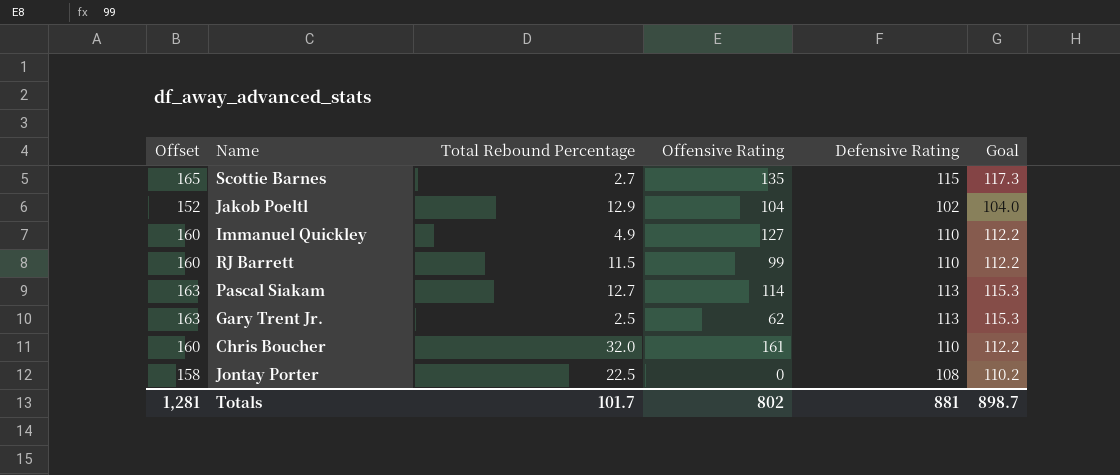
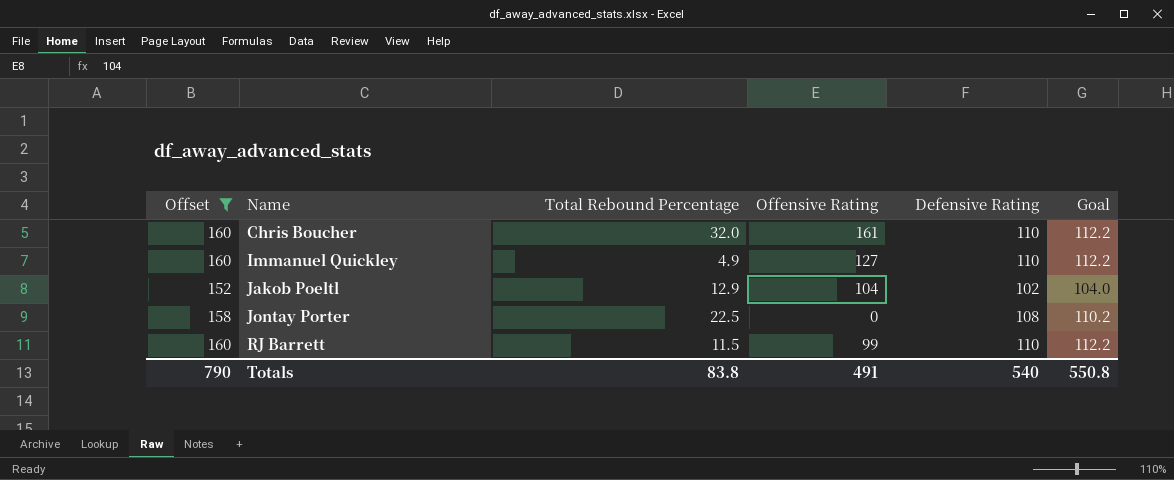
filter: none -> Offset <= 160
row order: none -> Name ascending
Totals | Offset: 1,281 -> 790
Totals | Total Rebound Percentage: 101.7 -> 83.8
Totals | Offensive Rating: 802 -> 491
Totals | Defensive Rating: 881 -> 540
Totals | Goal: 898.7 -> 550.8

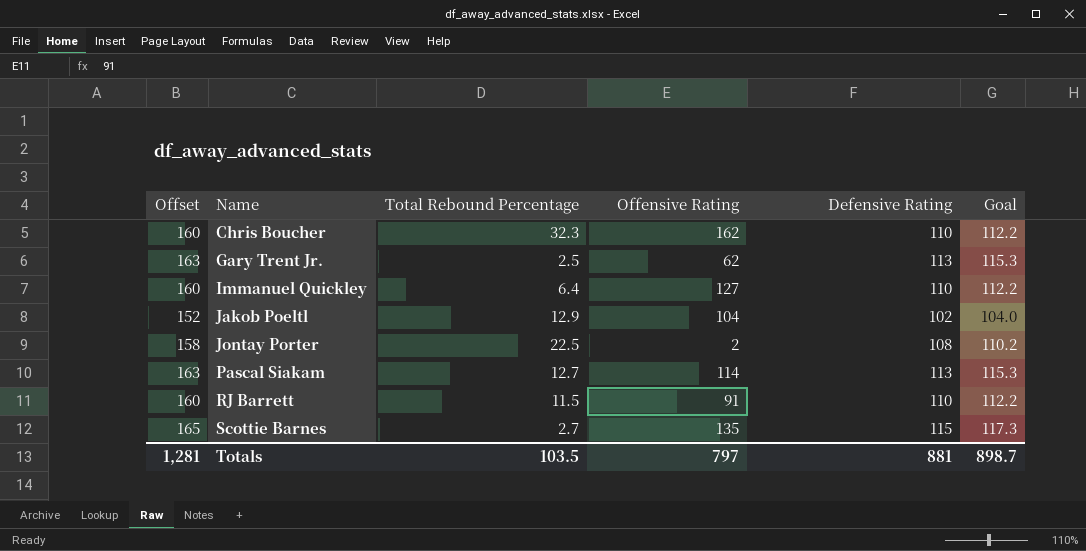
filter: Offset <= 160 -> none
Chris Boucher | Total Rebound Percentage: 32.0 -> 32.3
Chris Boucher | Offensive Rating: 161 -> 162
Immanuel Quickley | Total Rebound Percentage: 4.9 -> 6.4
Jontay Porter | Offensive Rating: 0 -> 2
RJ Barrett | Offensive Rating: 99 -> 91
Totals | Offset: 790 -> 1,281
Totals | Total Rebound Percentage: 83.8 -> 103.5
Totals | Offensive Rating: 491 -> 797
Totals | Defensive Rating: 540 -> 881
Totals | Goal: 550.8 -> 898.7

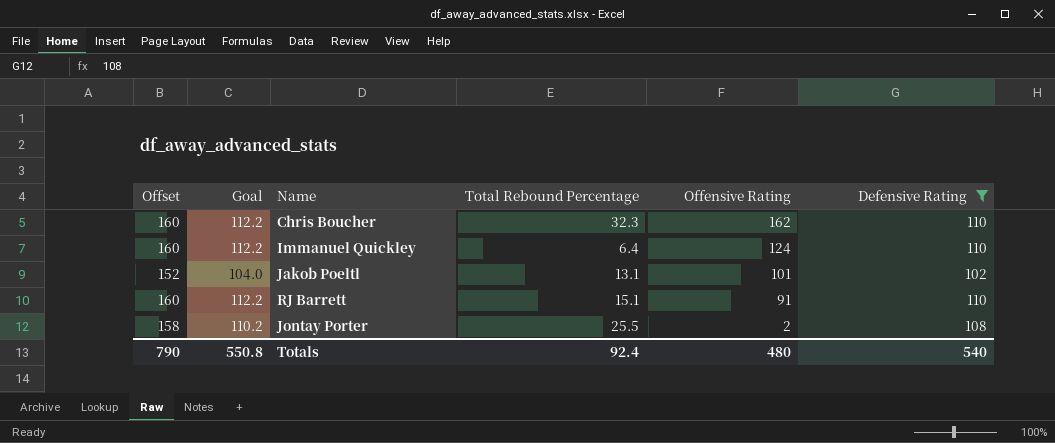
filter: none -> Defensive Rating <= 110
row order: Name ascending -> Offensive Rating descending
column Goal | position: 6 -> 2
Immanuel Quickley | Offensive Rating: 127 -> 124
Jakob Poeltl | Total Rebound Percentage: 12.9 -> 13.1
Jakob Poeltl | Offensive Rating: 104 -> 101
RJ Barrett | Total Rebound Percentage: 11.5 -> 15.1
Jontay Porter | Total Rebound Percentage: 22.5 -> 25.5
Totals | Offset: 1,281 -> 790
Totals | Goal: 898.7 -> 550.8
Totals | Total Rebound Percentage: 103.5 -> 92.4
Totals | Offensive Rating: 797 -> 480
Totals | Defensive Rating: 881 -> 540

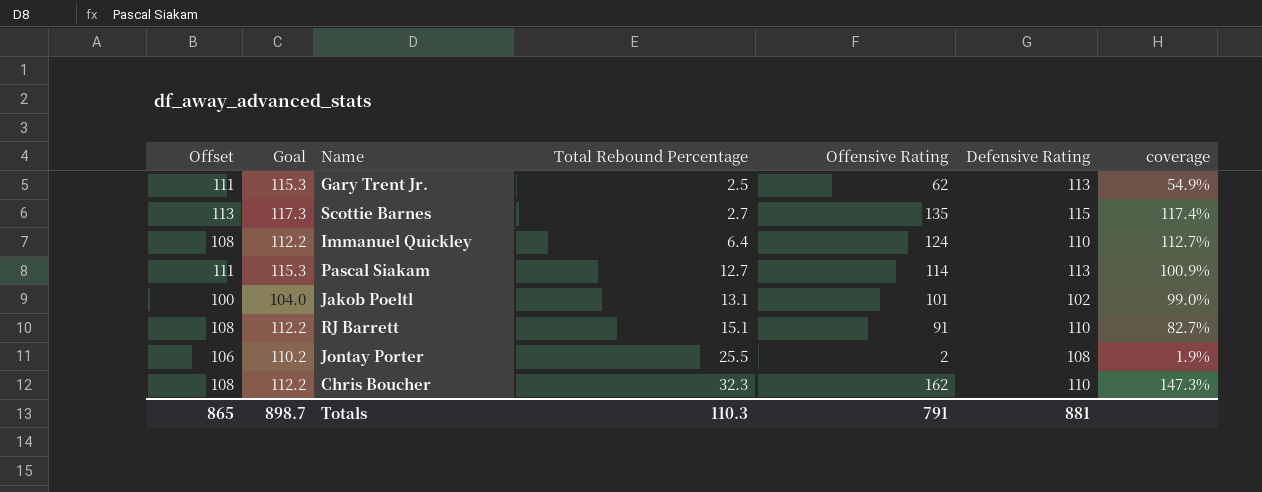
filter: Defensive Rating <= 110 -> none
row order: Offensive Rating descending -> Total Rebound Percentage ascending
column Offset | formula: [Defensive Rating] + 50 -> [Defensive Rating] - 2
column coverage | formula: none -> [Offensive Rating] / [Defensive Rating]
Totals | Offset: 790 -> 865
Totals | Goal: 550.8 -> 898.7
Totals | Total Rebound Percentage: 92.4 -> 110.3
Totals | Offensive Rating: 480 -> 791
Totals | Defensive Rating: 540 -> 881

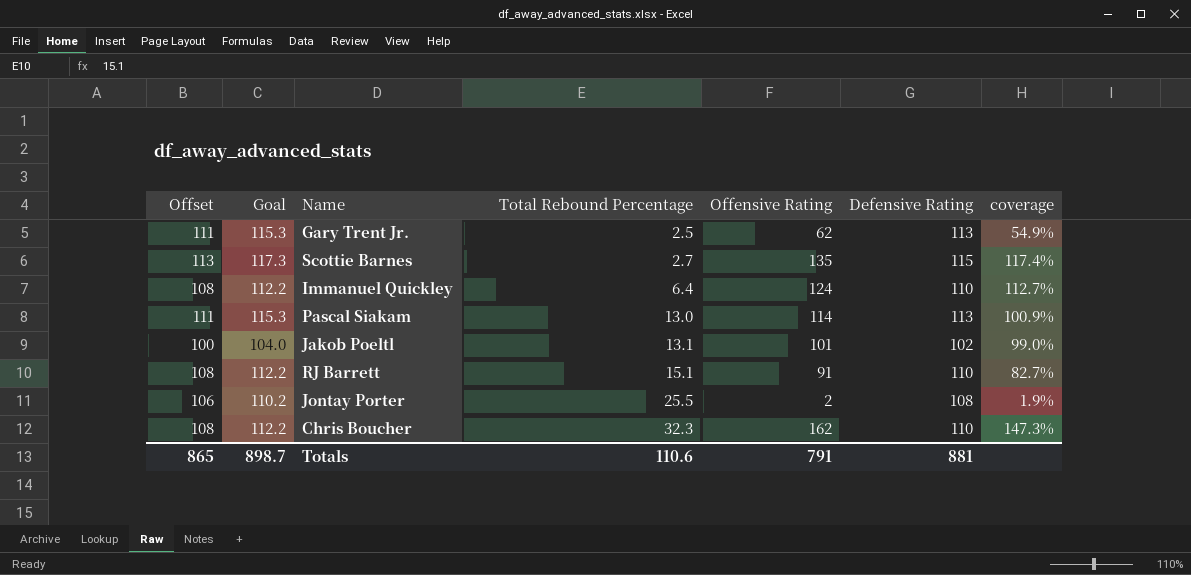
Pascal Siakam | Total Rebound Percentage: 12.7 -> 13.0
Totals | Total Rebound Percentage: 110.3 -> 110.6

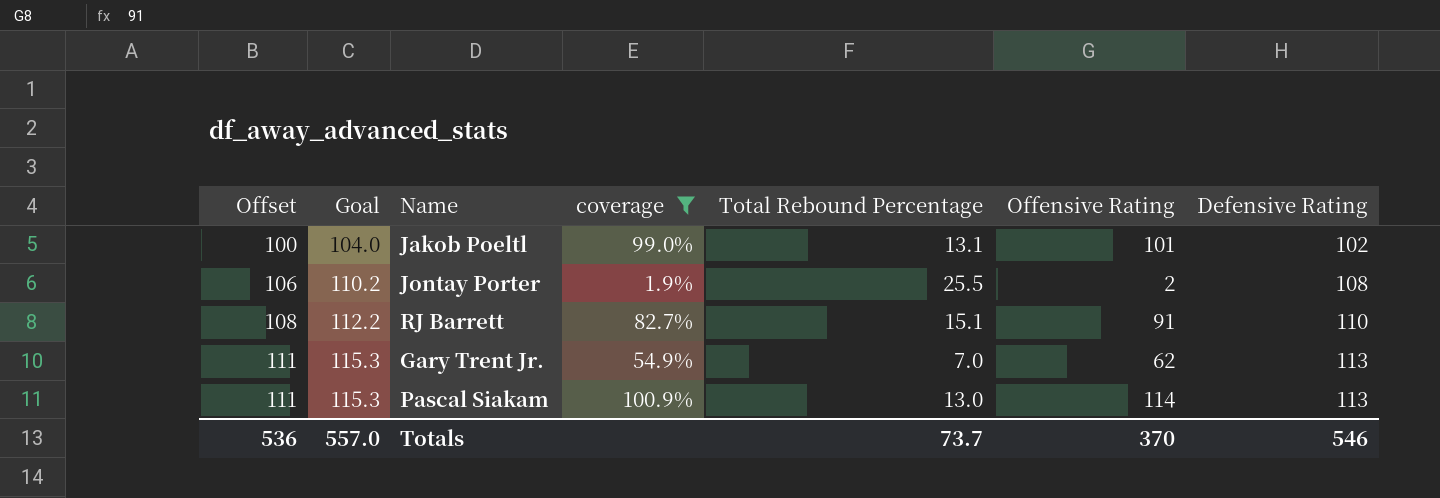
filter: none -> coverage <= 100.9%
row order: Total Rebound Percentage ascending -> Offset ascending
column coverage | position: 7 -> 4
Gary Trent Jr. | Total Rebound Percentage: 2.5 -> 7.0
Totals | Offset: 865 -> 536
Totals | Goal: 898.7 -> 557.0
Totals | Total Rebound Percentage: 110.6 -> 73.7
Totals | Offensive Rating: 791 -> 370
Totals | Defensive Rating: 881 -> 546

